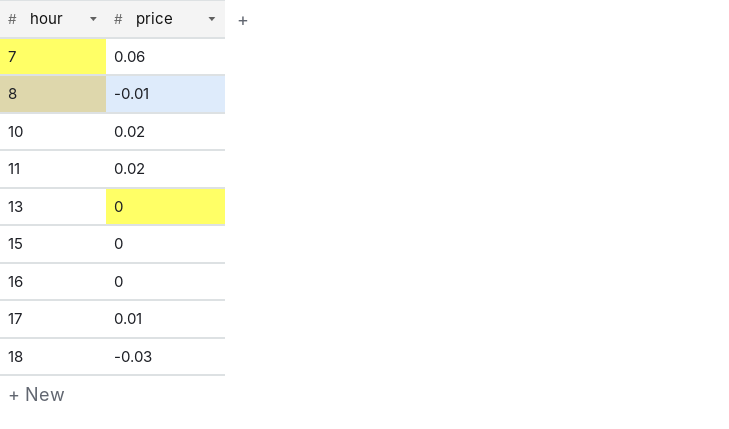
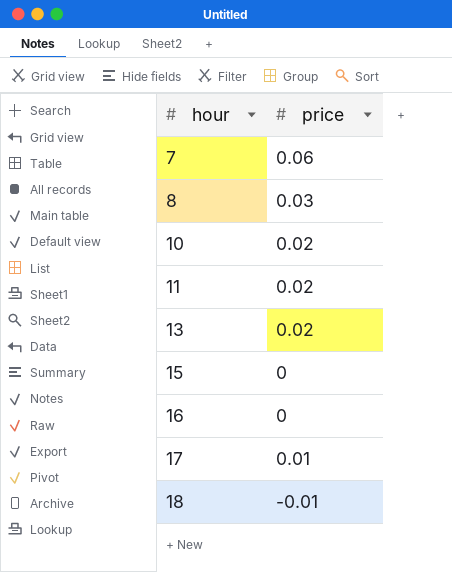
8 | price: -0.01 -> 0.03
13 | price: 0 -> 0.02
18 | price: -0.03 -> -0.01

